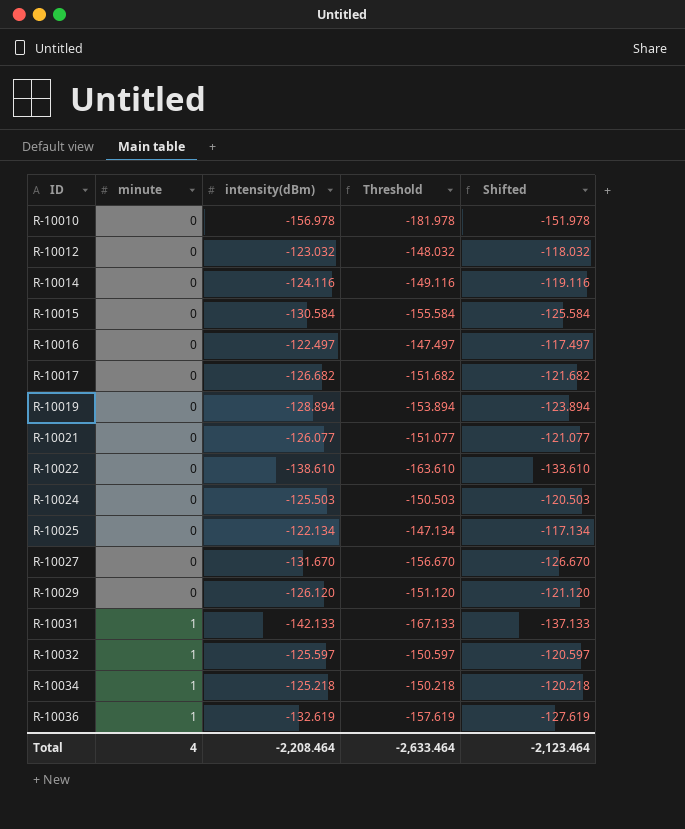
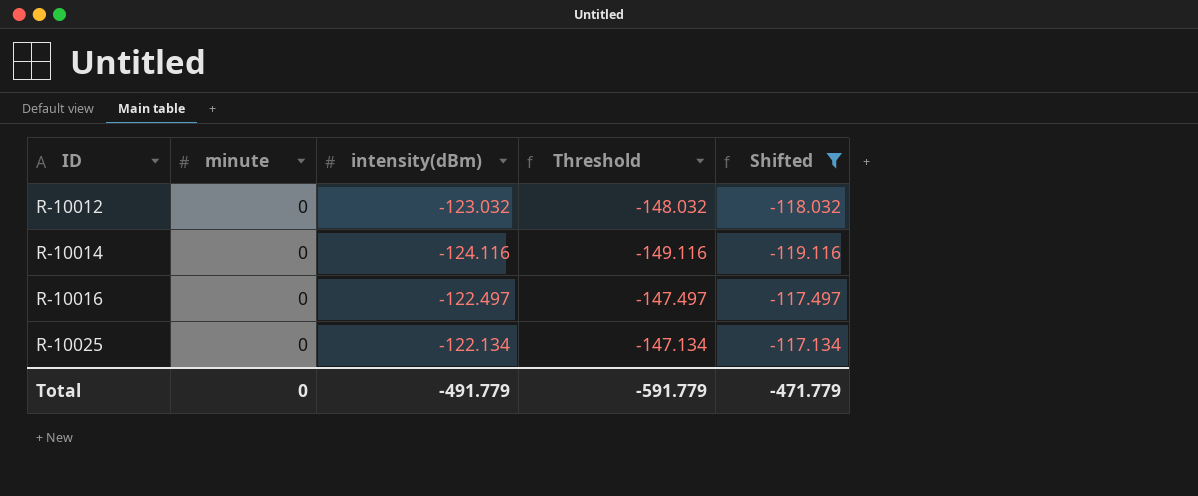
filter: none -> Shifted >= -119.116
Total | minute: 4 -> 0
Total | intensity(dBm): -2,208.464 -> -491.779
Total | Threshold: -2,633.464 -> -591.779
Total | Shifted: -2,123.464 -> -471.779

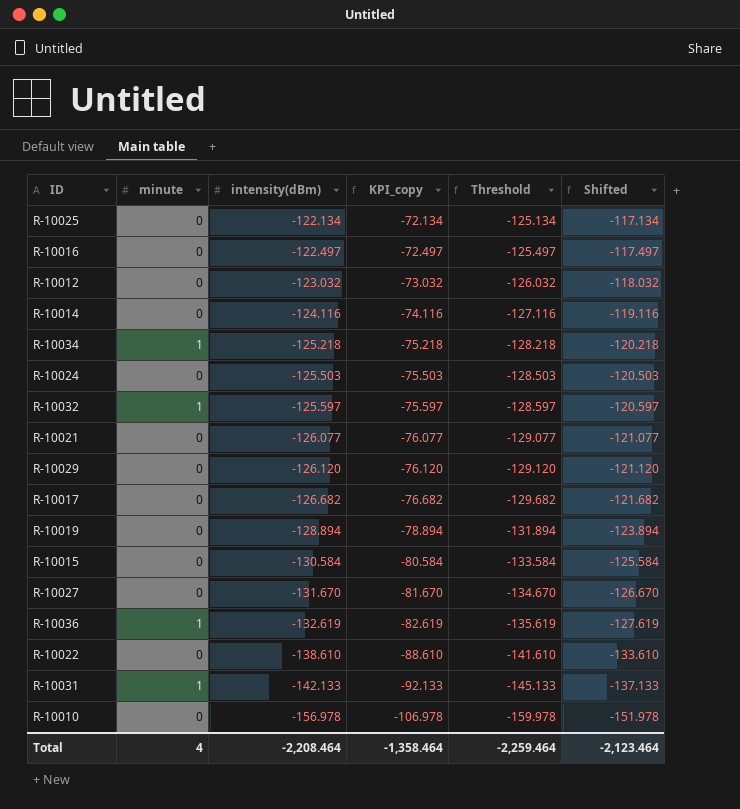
filter: Shifted >= -119.116 -> none
row order: ID ascending -> intensity(dBm) descending
column KPI_copy | formula: none -> [intensity(dBm)] + 50
column Threshold | formula: [intensity(dBm)] - 25 -> [intensity(dBm)] - 3
Total | minute: 0 -> 4
Total | intensity(dBm): -491.779 -> -2,208.464
Total | Threshold: -591.779 -> -2,259.464
Total | Shifted: -471.779 -> -2,123.464

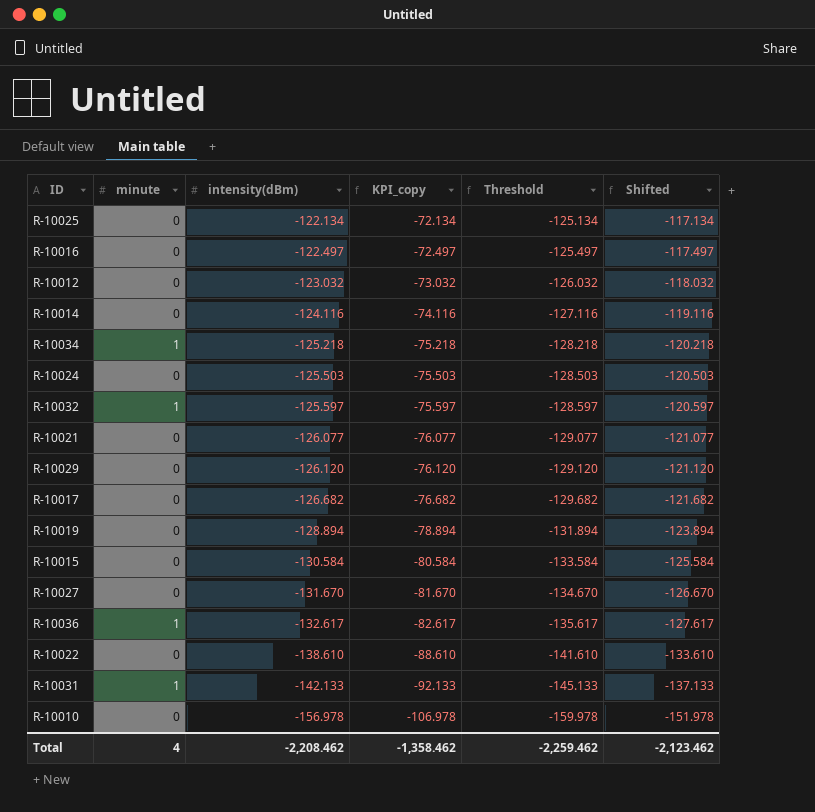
R-10036 | intensity(dBm): -132.619 -> -132.617
R-10036 | KPI_copy: -82.619 -> -82.617
R-10036 | Threshold: -135.619 -> -135.617
R-10036 | Shifted: -127.619 -> -127.617
Total | intensity(dBm): -2,208.464 -> -2,208.462
Total | KPI_copy: -1,358.464 -> -1,358.462
Total | Threshold: -2,259.464 -> -2,259.462
Total | Shifted: -2,123.464 -> -2,123.462

